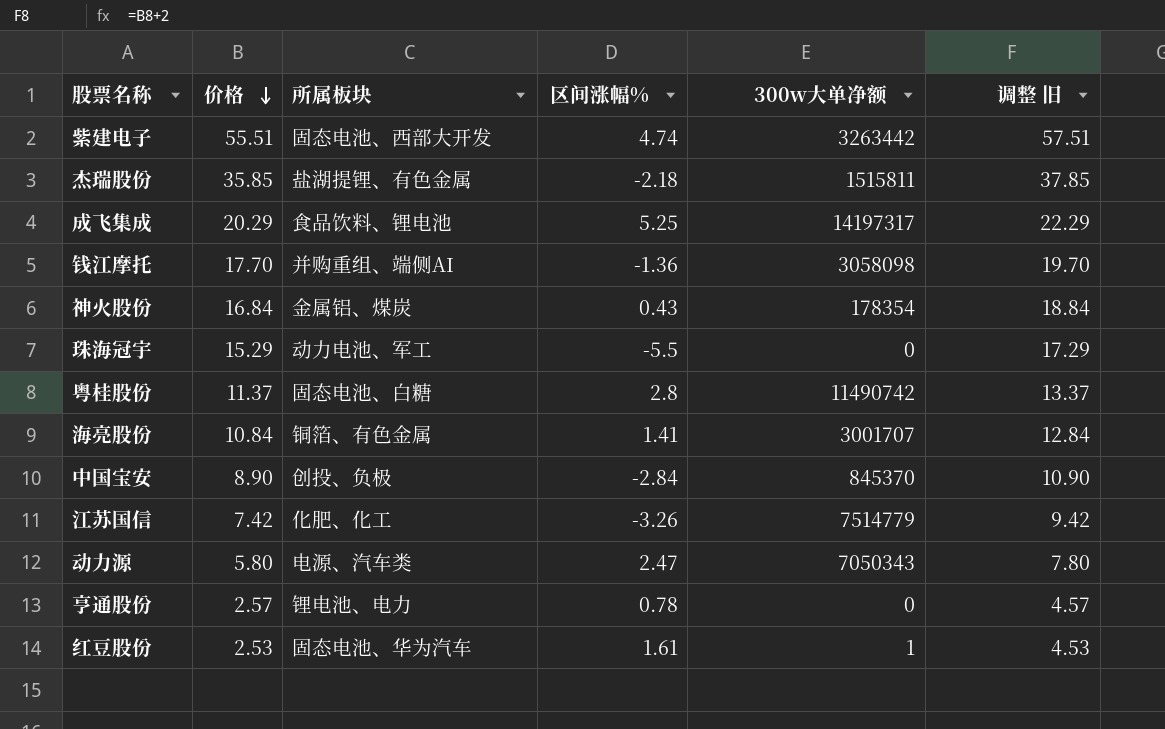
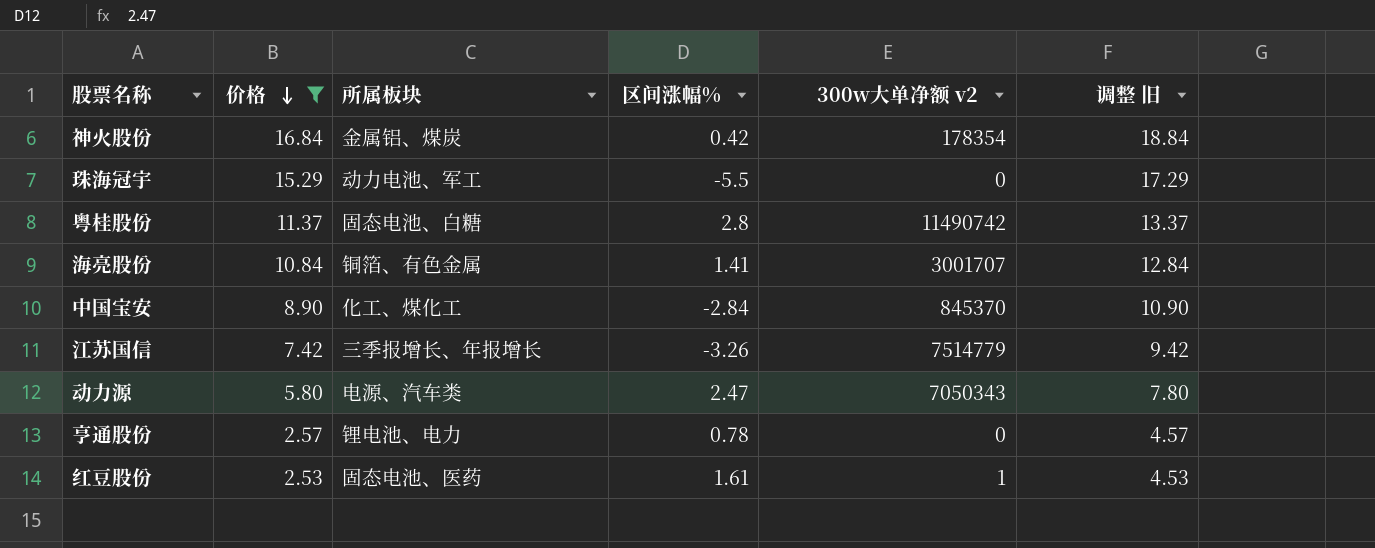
filter: none -> 价格 <= 16.84
column name: 300w大单净额 -> 300w大单净额 v2
神火股份 | 区间涨幅%: 0.43 -> 0.42
中国宝安 | 所属板块: 创投、负极 -> 化工、煤化工
江苏国信 | 所属板块: 化肥、化工 -> 三季报增长、年报增长
红豆股份 | 所属板块: 固态电池、华为汽车 -> 固态电池、医药

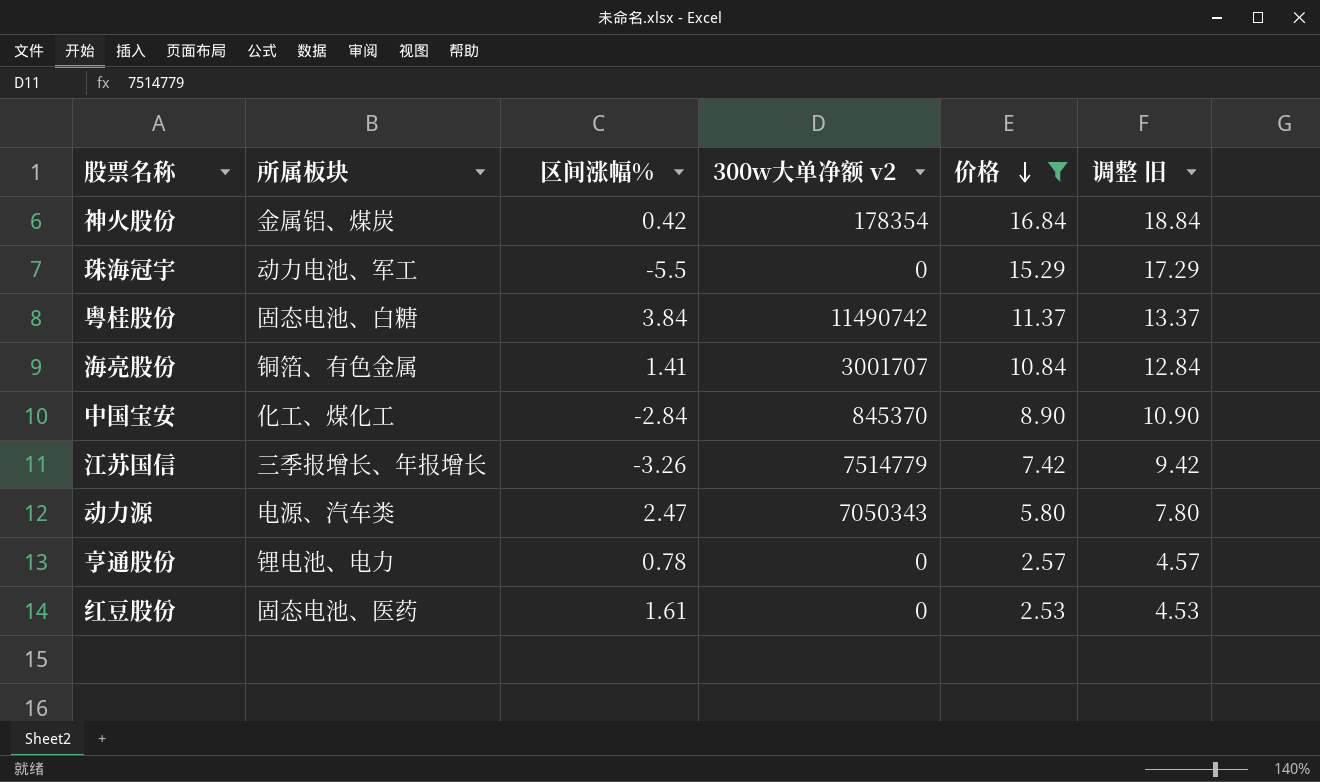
column 价格 | position: 2 -> 5
粤桂股份 | 区间涨幅%: 2.8 -> 3.84
红豆股份 | 300w大单净额 v2: 1 -> 0

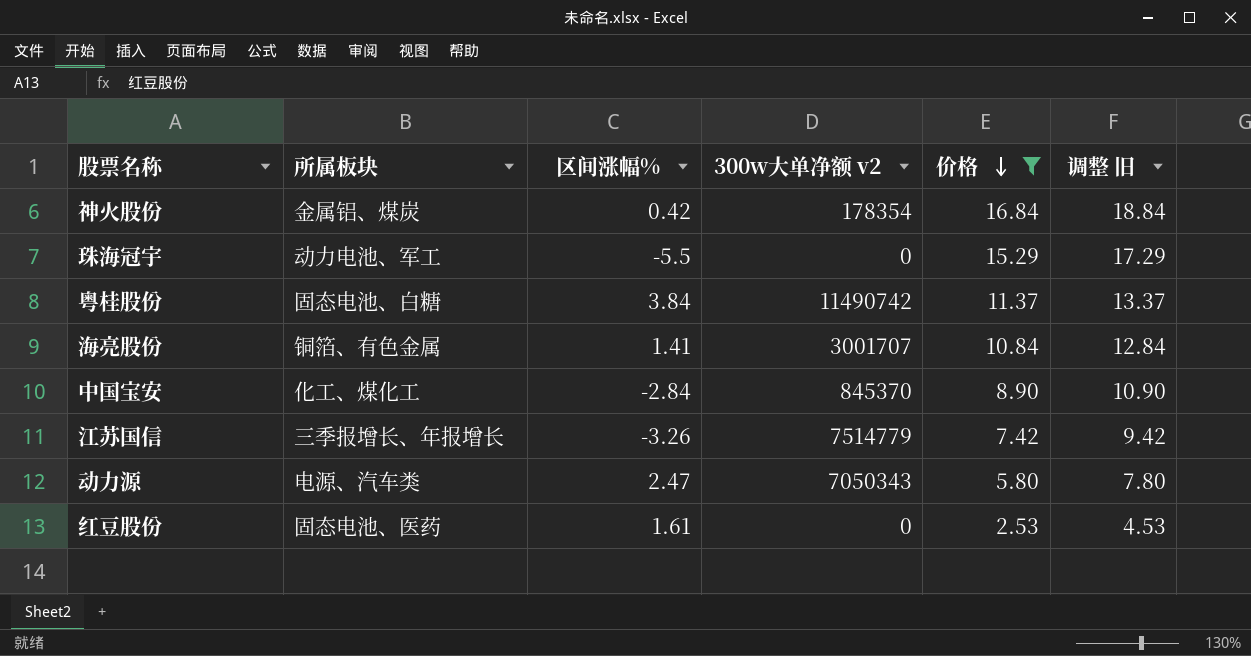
row 亨通股份: 锂电池、电力 | 0.78 | 0 | 2.57 | 4.57 -> none

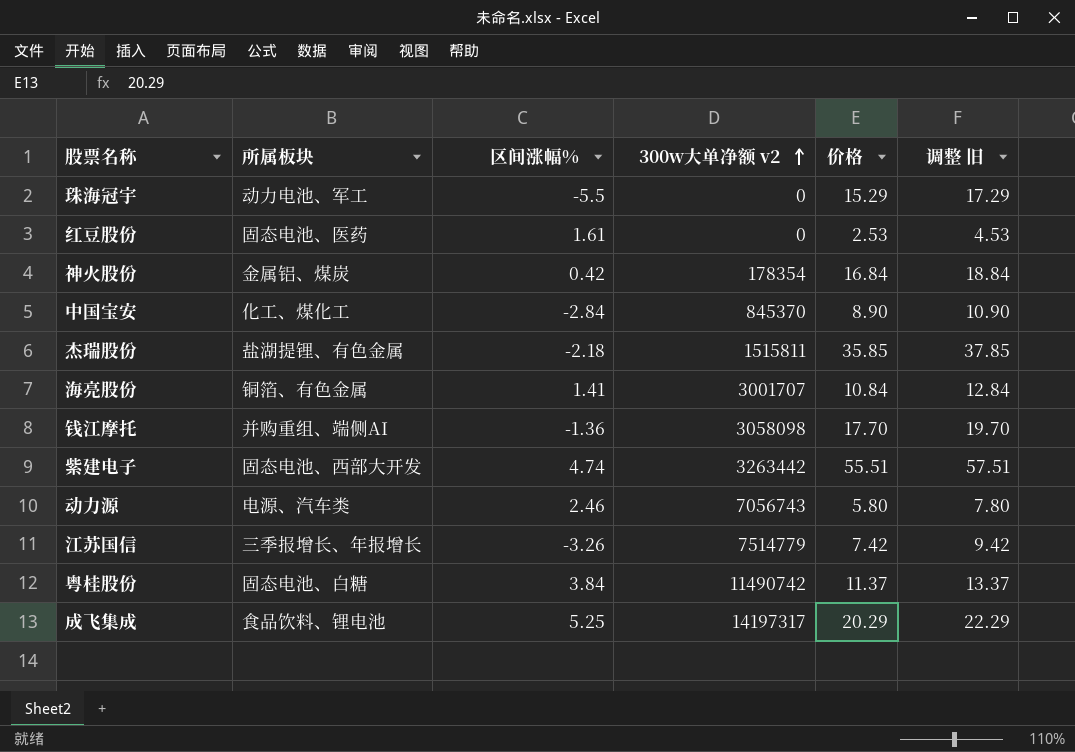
filter: 价格 <= 16.84 -> none
row order: 价格 descending -> 300w大单净额 v2 ascending
动力源 | 区间涨幅%: 2.47 -> 2.46
动力源 | 300w大单净额 v2: 7050343 -> 7056743

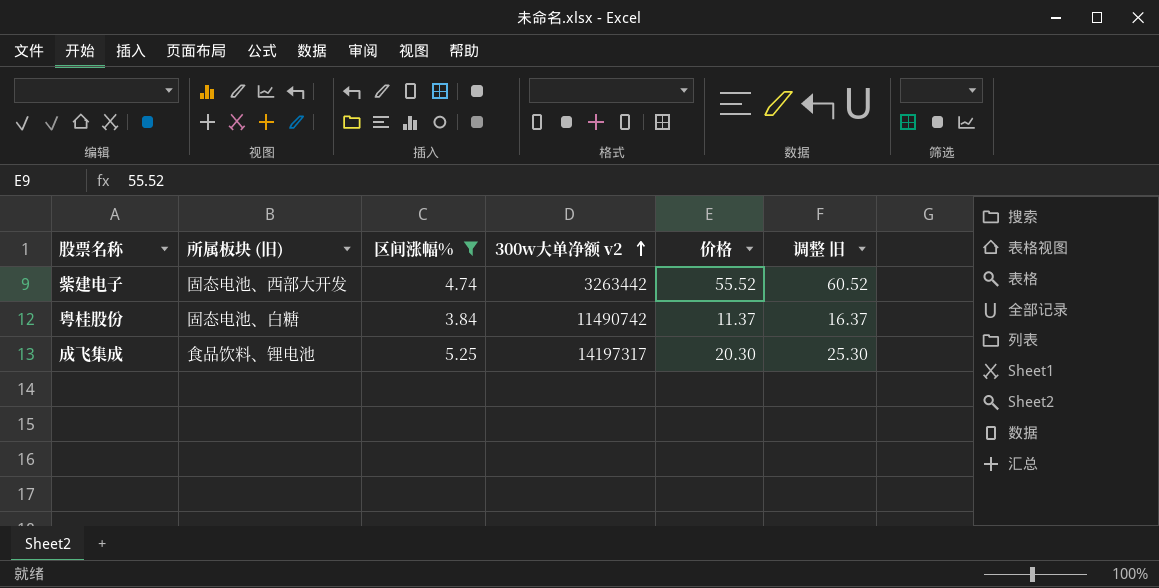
filter: none -> 区间涨幅% >= 3.84
column name: 所属板块 -> 所属板块 (旧)
column 调整 旧 | formula: [价格] + 2 -> [价格] + 5
紫建电子 | 价格: 55.51 -> 55.52
成飞集成 | 价格: 20.29 -> 20.30

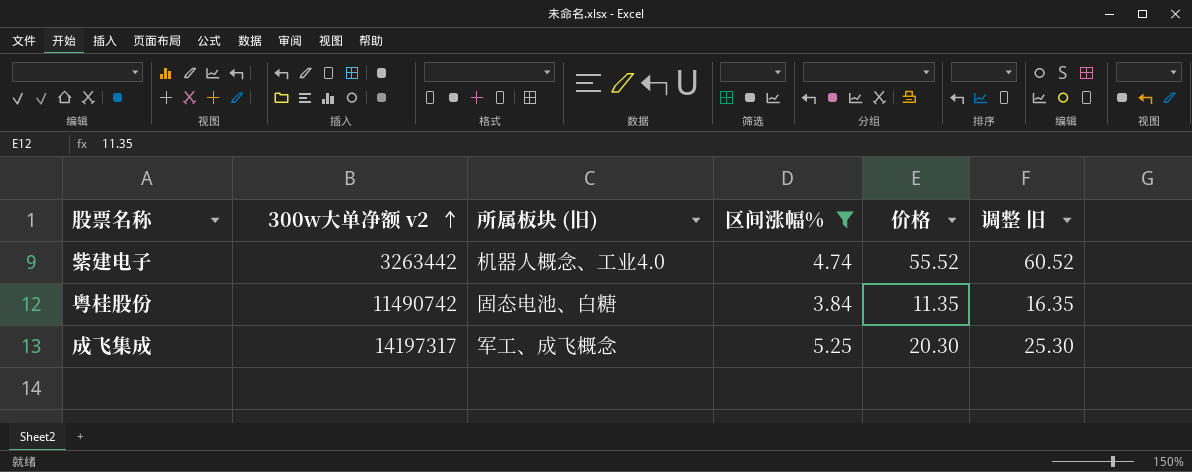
column 300w大单净额 v2 | position: 4 -> 2
紫建电子 | 所属板块 (旧): 固态电池、西部大开发 -> 机器人概念、工业4.0
粤桂股份 | 价格: 11.37 -> 11.35
粤桂股份 | 调整 旧: 16.37 -> 16.35
成飞集成 | 所属板块 (旧): 食品饮料、锂电池 -> 军工、成飞概念

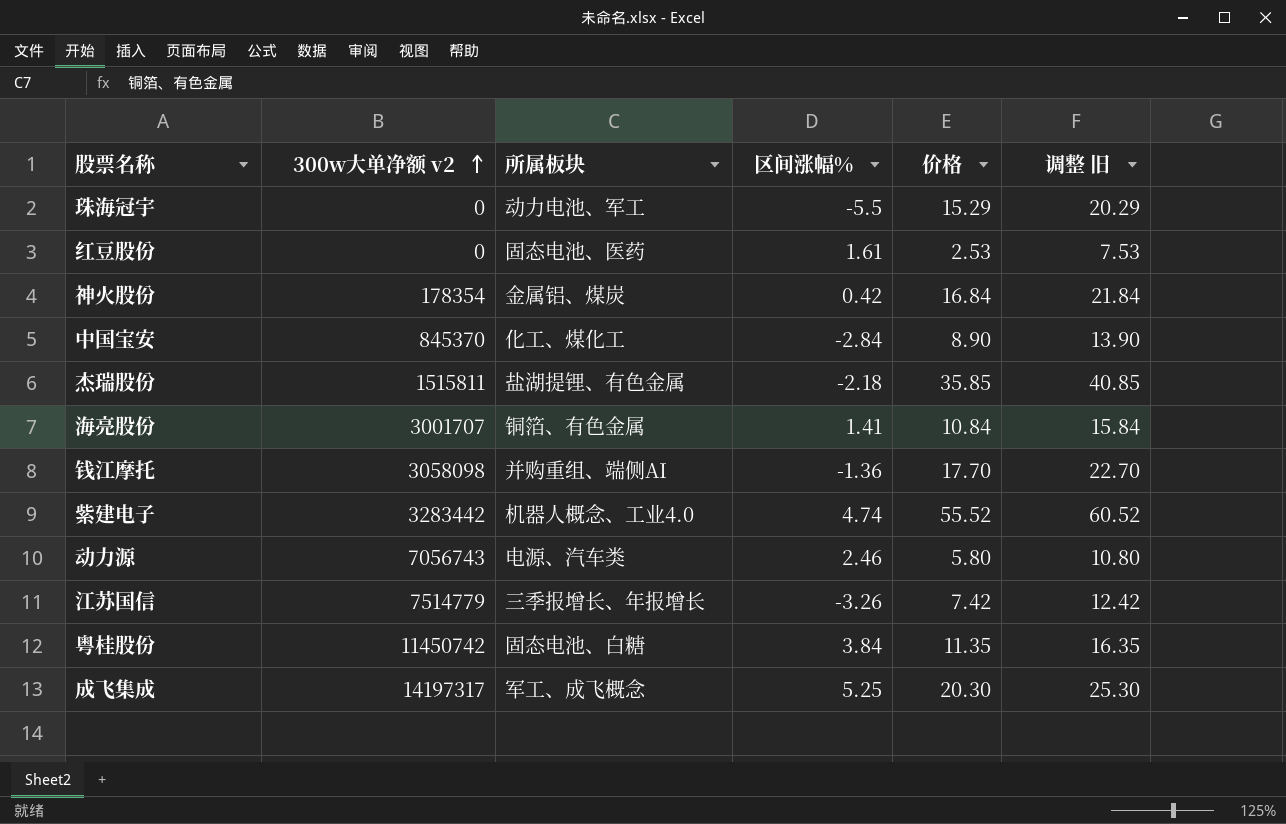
filter: 区间涨幅% >= 3.84 -> none
column name: 所属板块 (旧) -> 所属板块
紫建电子 | 300w大单净额 v2: 3263442 -> 3283442
粤桂股份 | 300w大单净额 v2: 11490742 -> 11450742

